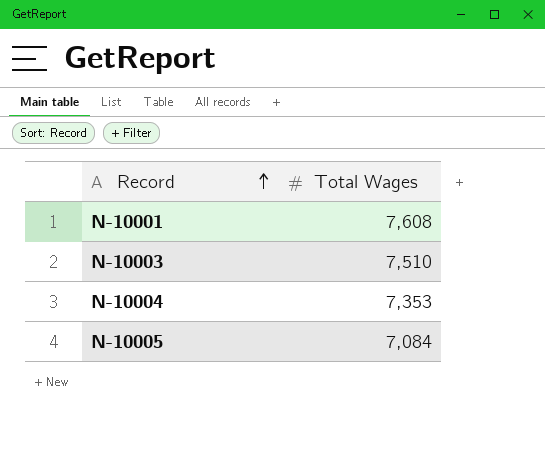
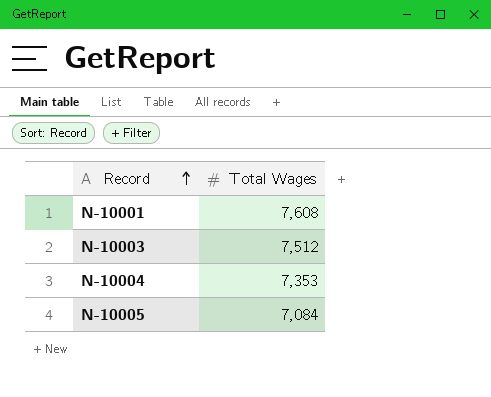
N-10003 | Total Wages: 7,510 -> 7,512

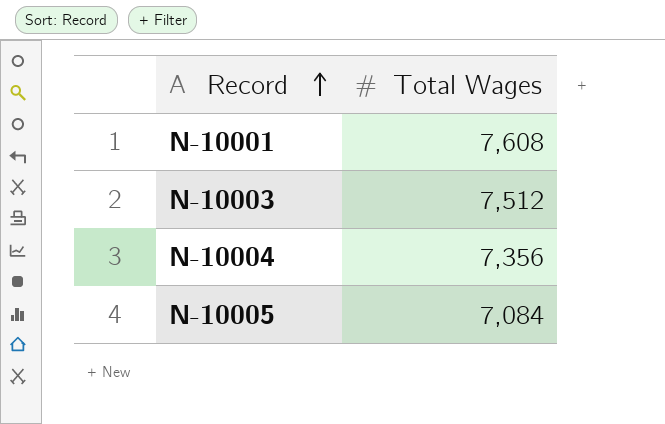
N-10004 | Total Wages: 7,353 -> 7,356

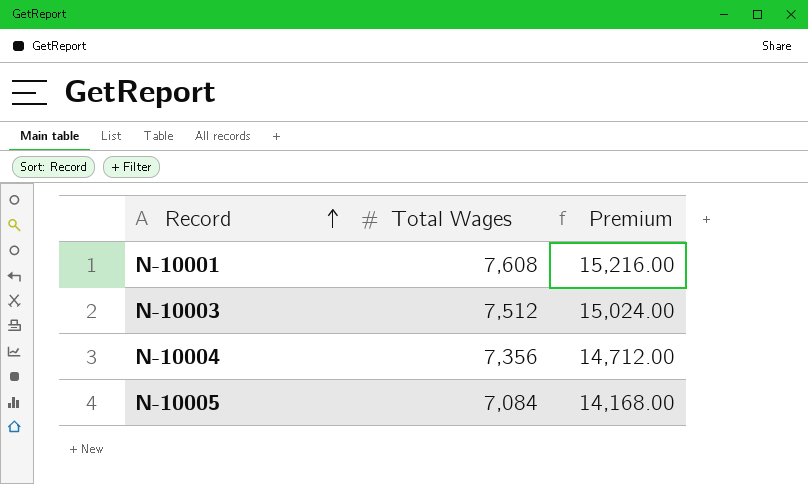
column Premium | formula: none -> [Total Wages] * 2

